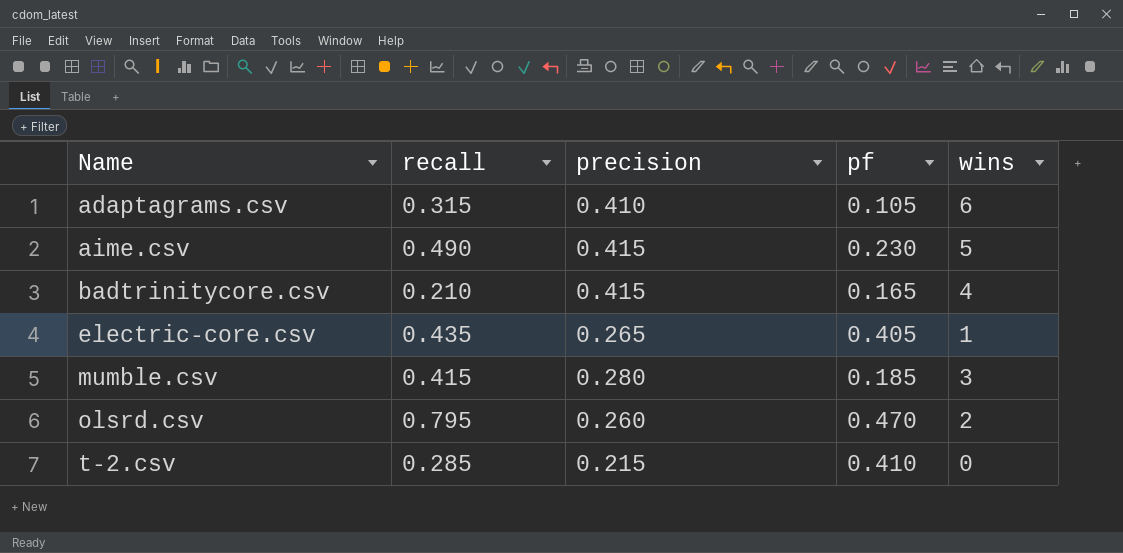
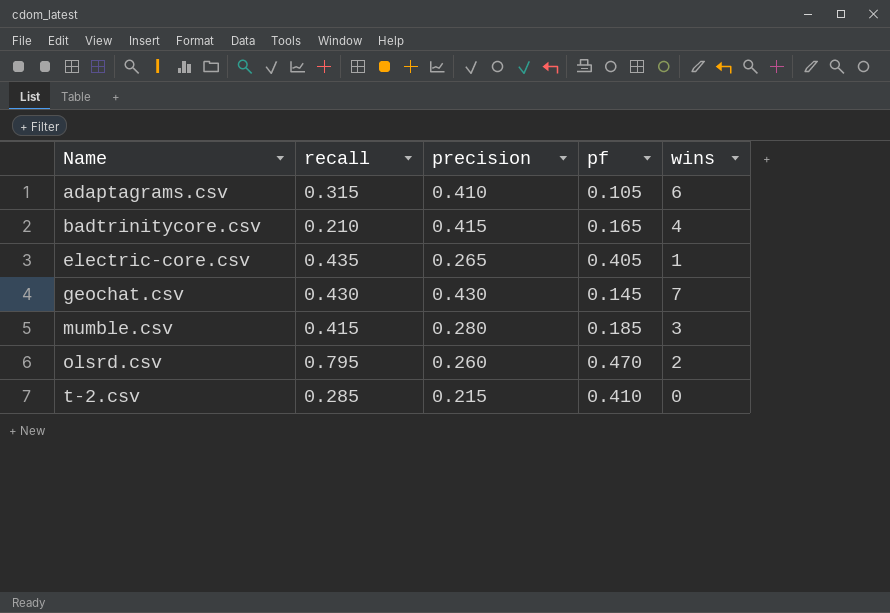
row aime.csv: 0.490 | 0.415 | 0.230 | 5 -> none
row geochat.csv: none -> 0.430 | 0.430 | 0.145 | 7

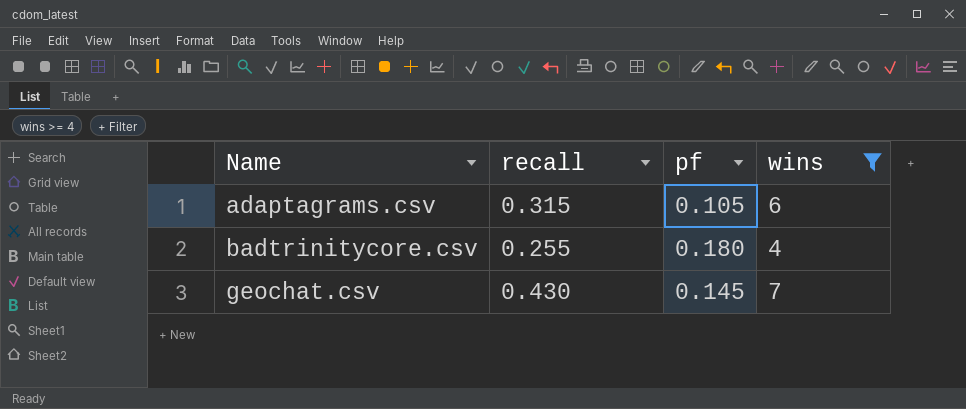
filter: none -> wins >= 4
column precision | position: 3 -> none
badtrinitycore.csv | recall: 0.210 -> 0.255
badtrinitycore.csv | pf: 0.165 -> 0.180

